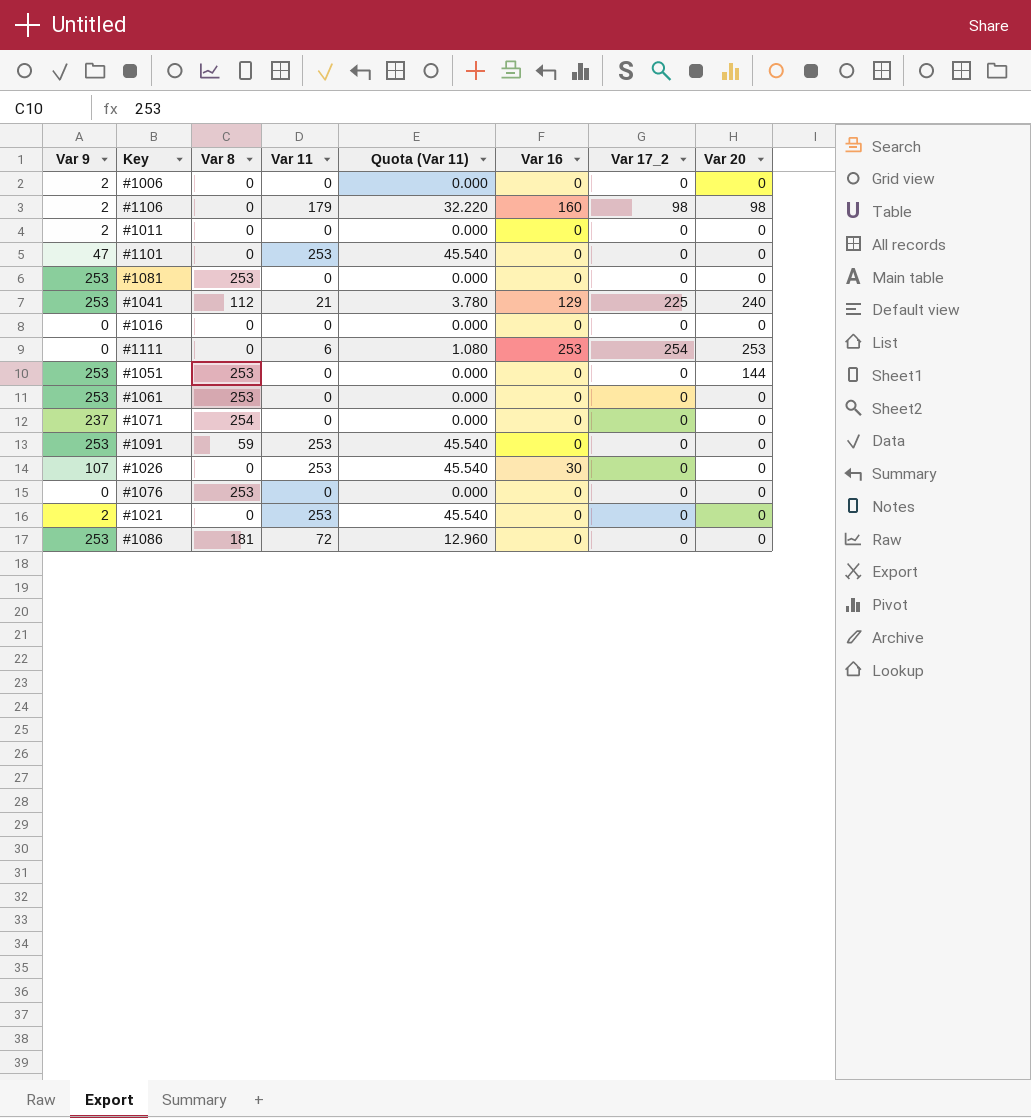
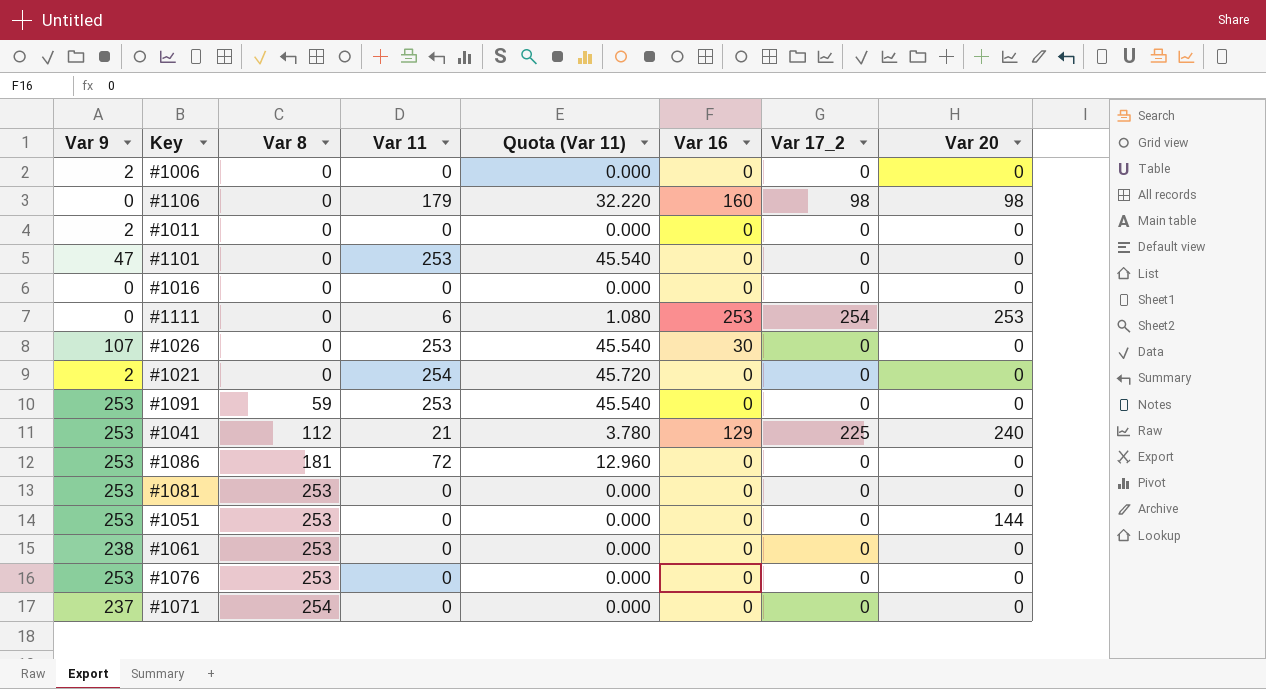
row order: none -> Var 8 ascending
#1106 | Var 9: 2 -> 0
#1021 | Var 11: 253 -> 254
#1021 | Quota (Var 11): 45.540 -> 45.720
#1061 | Var 9: 253 -> 238
#1076 | Var 9: 0 -> 253

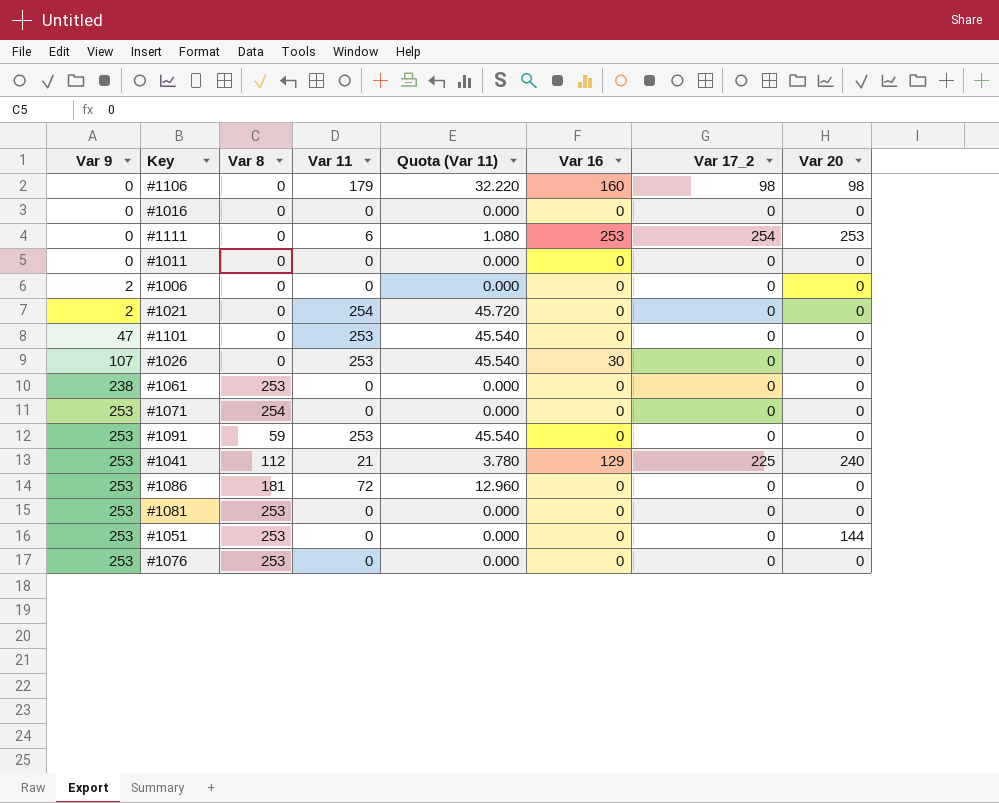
row order: Var 8 ascending -> Var 9 ascending
#1011 | Var 9: 2 -> 0
#1071 | Var 9: 237 -> 253

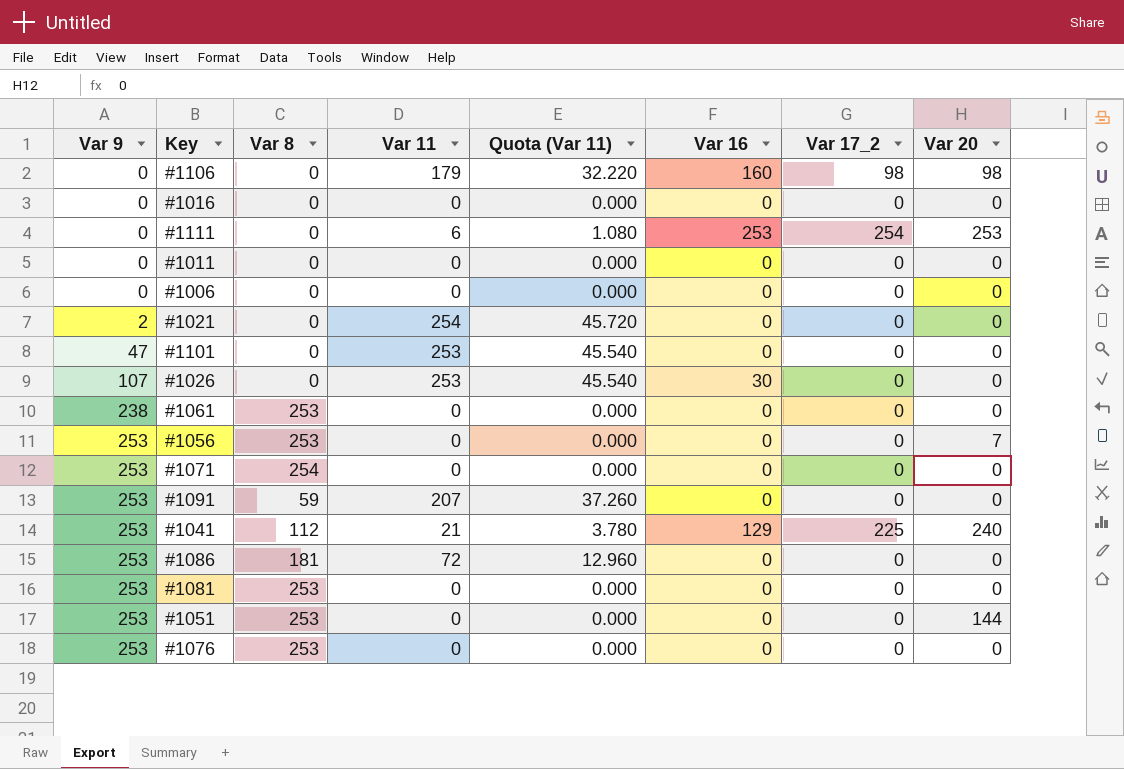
#1006 | Var 9: 2 -> 0
row #1056: none -> 253 | 253 | 0 | 0.000 | 0 | 0 | 7
#1091 | Var 11: 253 -> 207
#1091 | Quota (Var 11): 45.540 -> 37.260

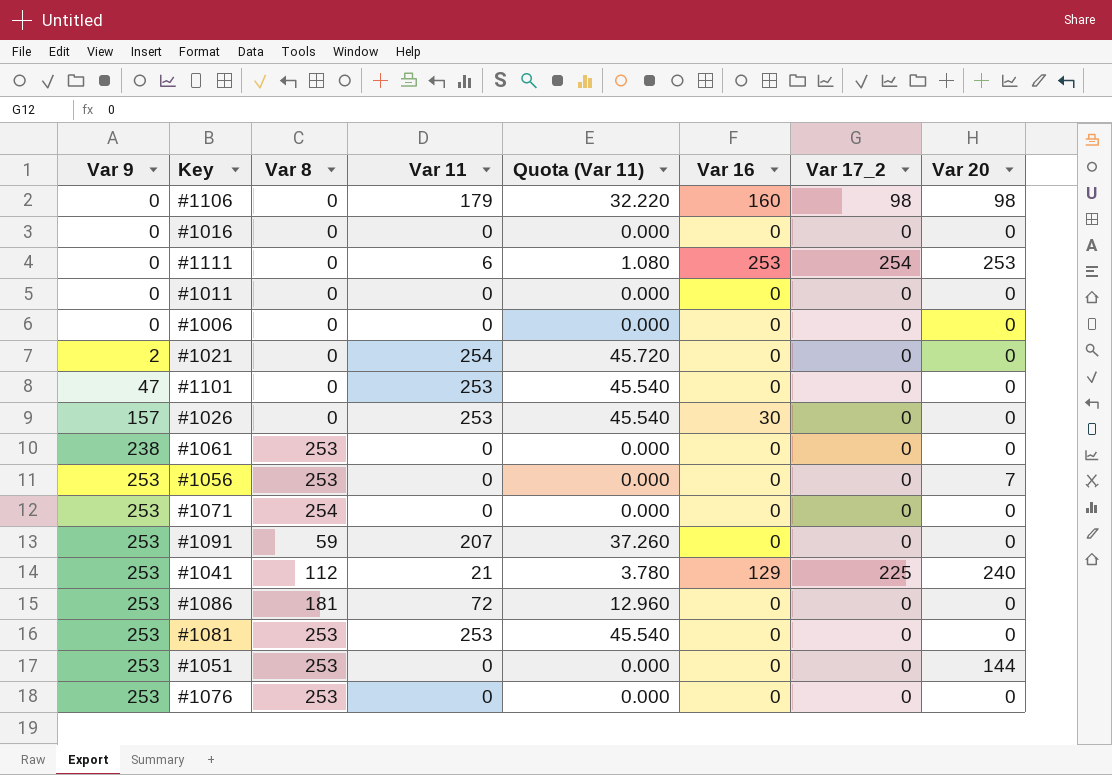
#1026 | Var 9: 107 -> 157
#1081 | Var 11: 0 -> 253
#1081 | Quota (Var 11): 0.000 -> 45.540

